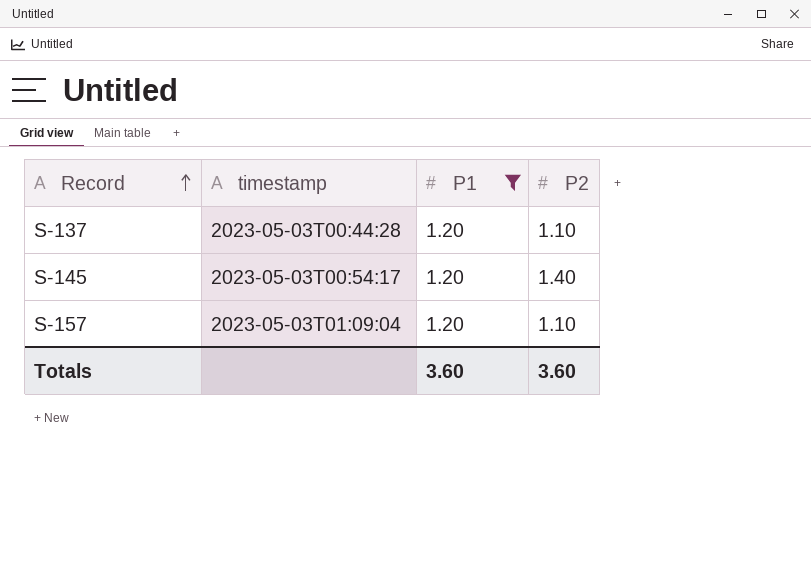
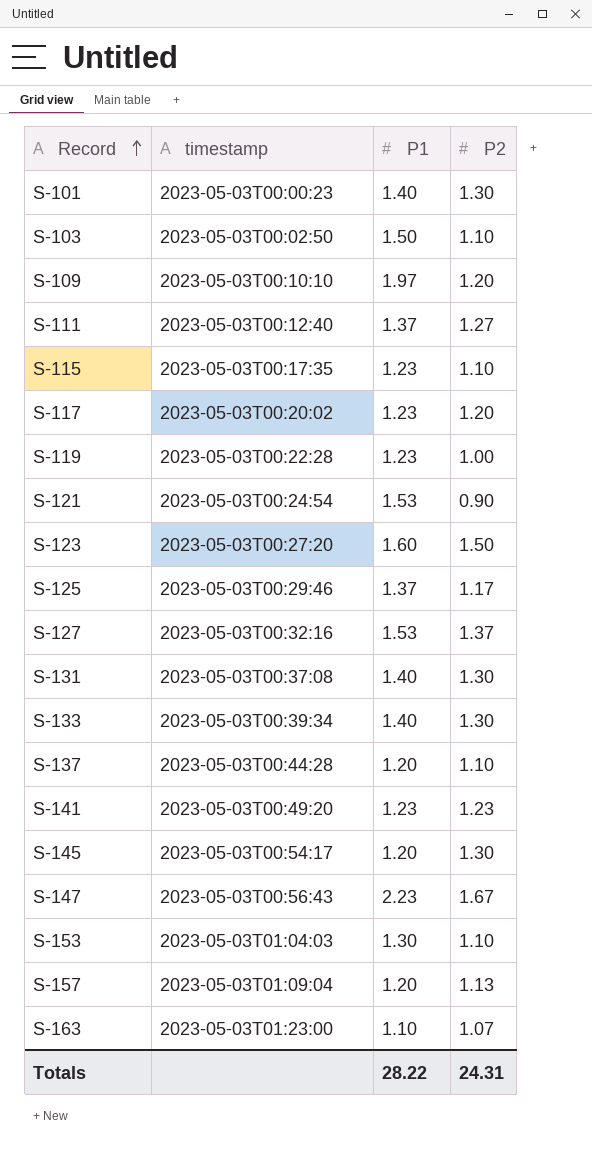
filter: P1 = 1.20 -> none
S-145 | P2: 1.40 -> 1.30
S-157 | P2: 1.10 -> 1.13
Totals | P1: 3.60 -> 28.22
Totals | P2: 3.60 -> 24.31

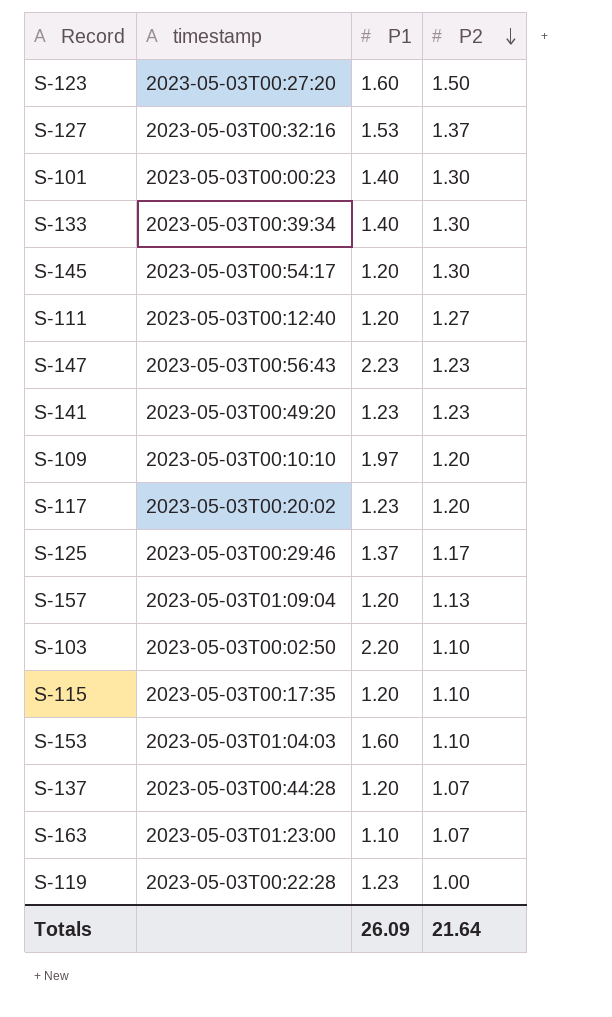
row order: Record ascending -> P2 descending
row S-121: 2023-05-03T00:24:54 | 1.53 | 0.90 -> none
row S-131: 2023-05-03T00:37:08 | 1.40 | 1.30 -> none
S-111 | P1: 1.37 -> 1.20
S-147 | P2: 1.67 -> 1.23
S-103 | P1: 1.50 -> 2.20
S-115 | P1: 1.23 -> 1.20
S-153 | P1: 1.30 -> 1.60
S-137 | P2: 1.10 -> 1.07
Totals | P1: 28.22 -> 26.09
Totals | P2: 24.31 -> 21.64

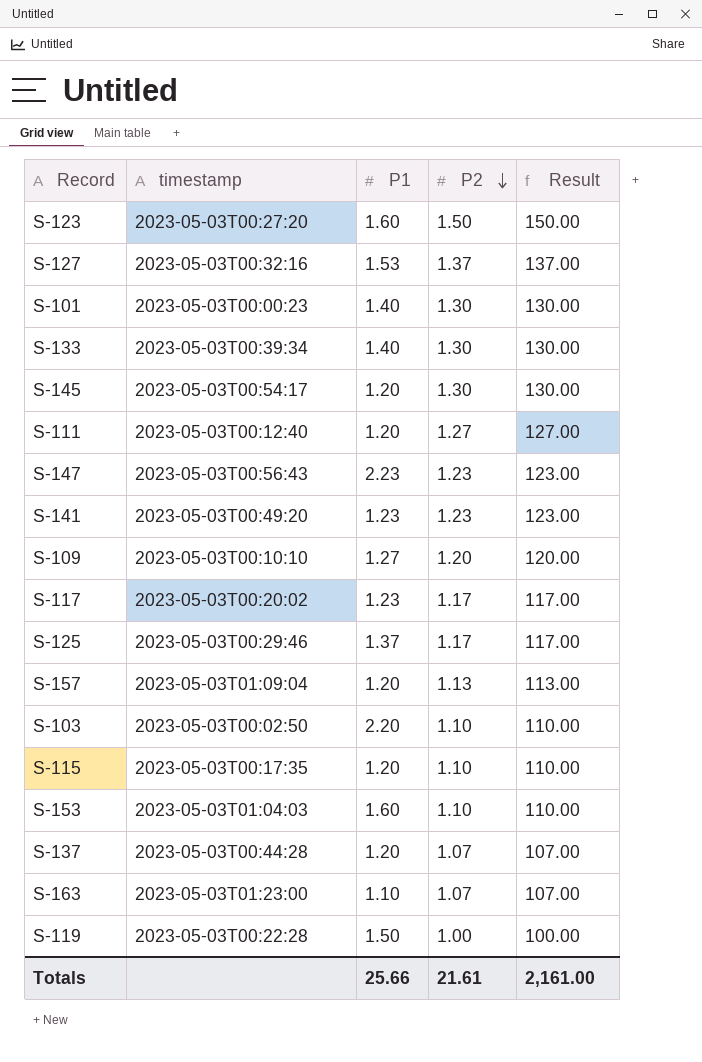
column Result | formula: none -> [P2] * 100
S-109 | P1: 1.97 -> 1.27
S-117 | P2: 1.20 -> 1.17
S-119 | P1: 1.23 -> 1.50
Totals | P1: 26.09 -> 25.66
Totals | P2: 21.64 -> 21.61

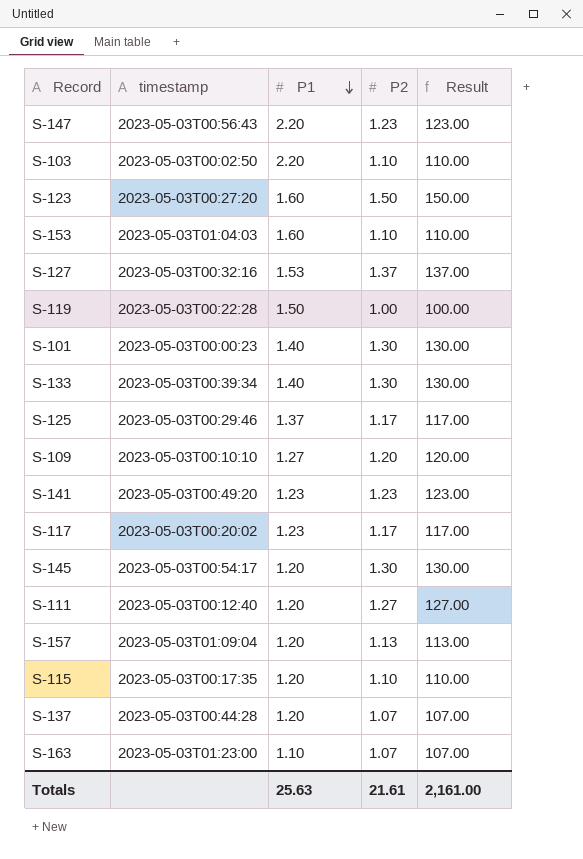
row order: P2 descending -> P1 descending
S-147 | P1: 2.23 -> 2.20
Totals | P1: 25.66 -> 25.63

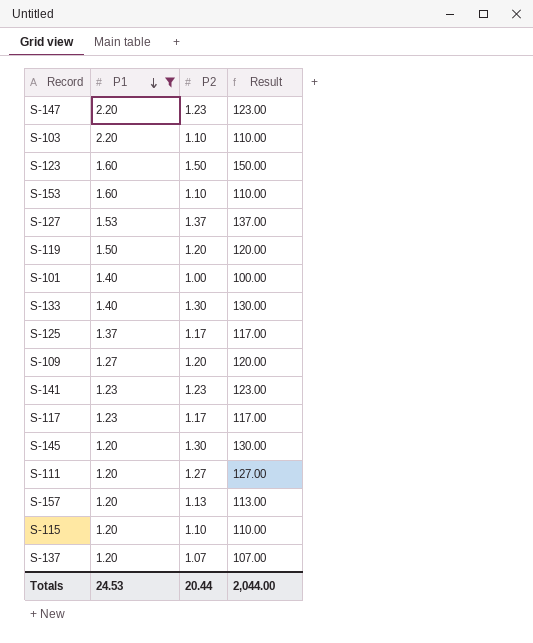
filter: none -> P1 != 1.10
column timestamp | position: 2 -> none
S-119 | P2: 1.00 -> 1.20
S-119 | Result: 100.00 -> 120.00
S-101 | P2: 1.30 -> 1.00
S-101 | Result: 130.00 -> 100.00
Totals | P1: 25.63 -> 24.53
Totals | P2: 21.61 -> 20.44
Totals | Result: 2,161.00 -> 2,044.00

